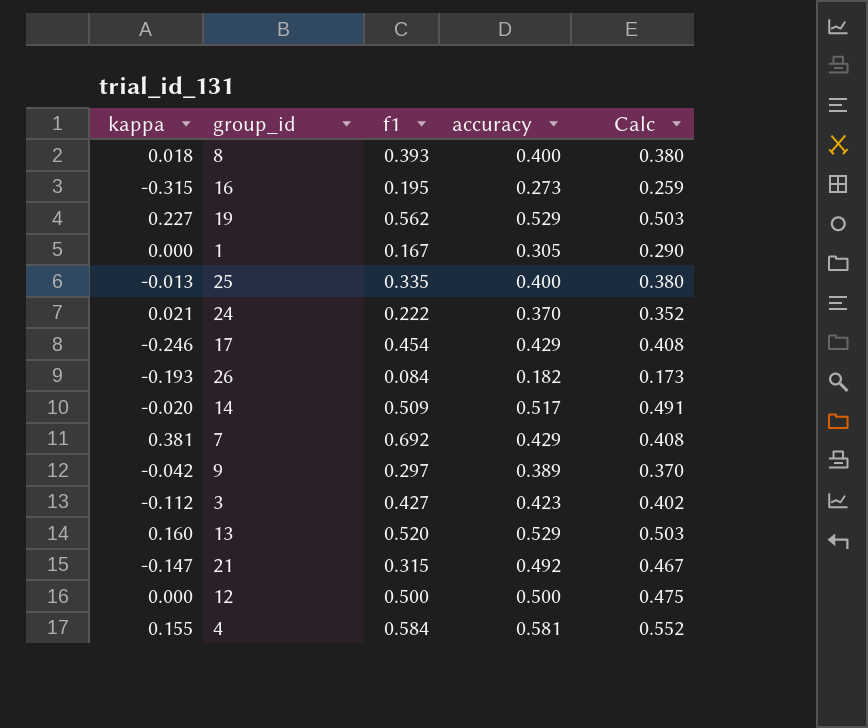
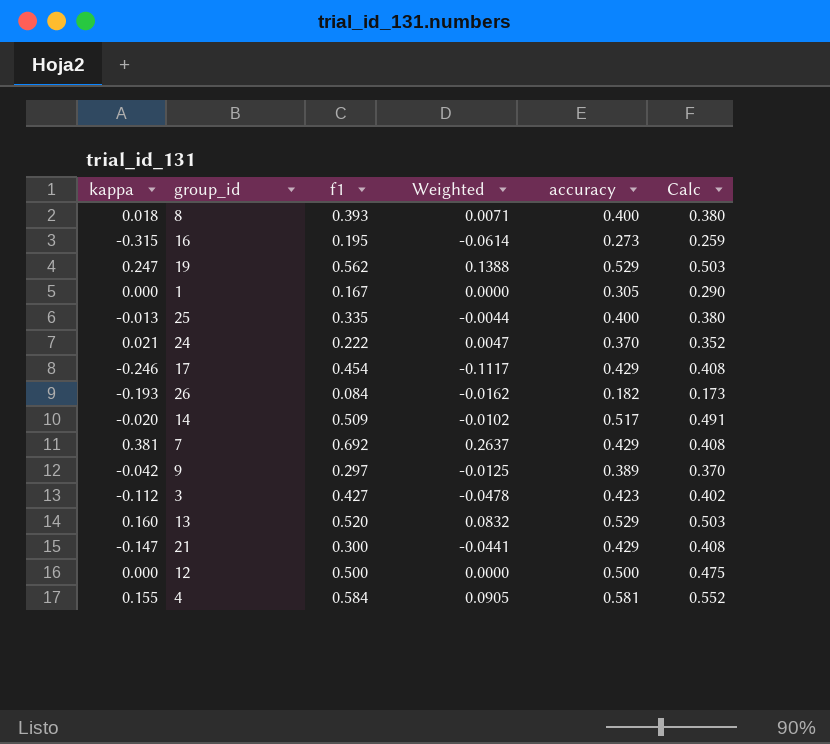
column Weighted | formula: none -> [kappa] * [f1]
19 | kappa: 0.227 -> 0.247
21 | f1: 0.315 -> 0.300
21 | accuracy: 0.492 -> 0.429
21 | Calc: 0.467 -> 0.408

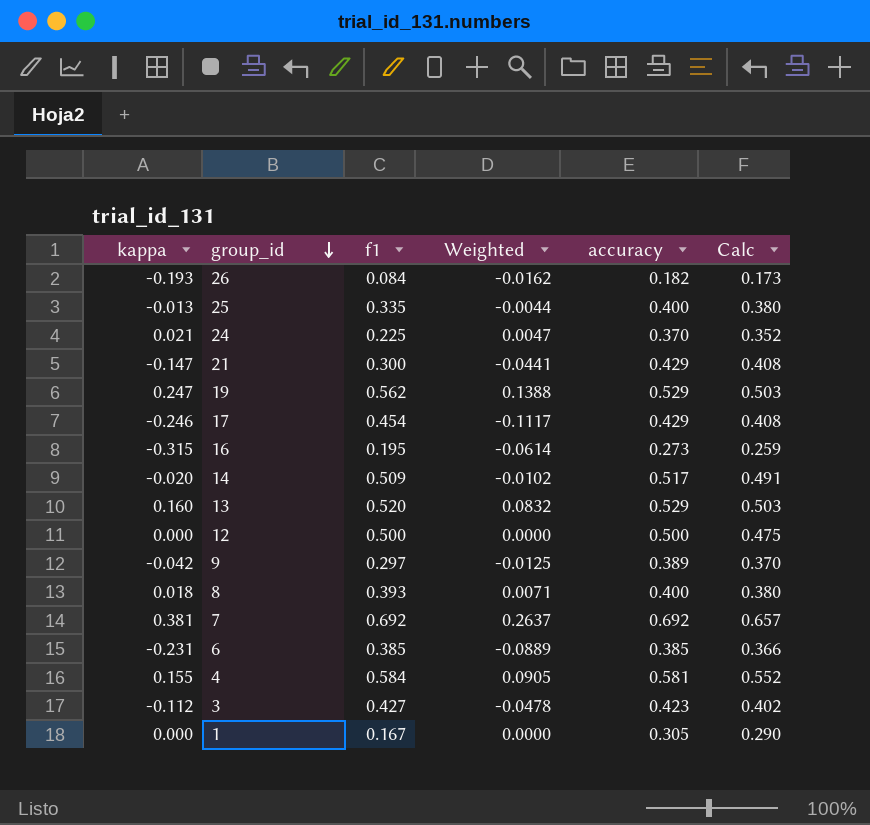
row order: none -> group_id descending
24 | f1: 0.222 -> 0.225
7 | accuracy: 0.429 -> 0.692
7 | Calc: 0.408 -> 0.657
row 6: none -> -0.231 | 0.385 | -0.0889 | 0.385 | 0.366

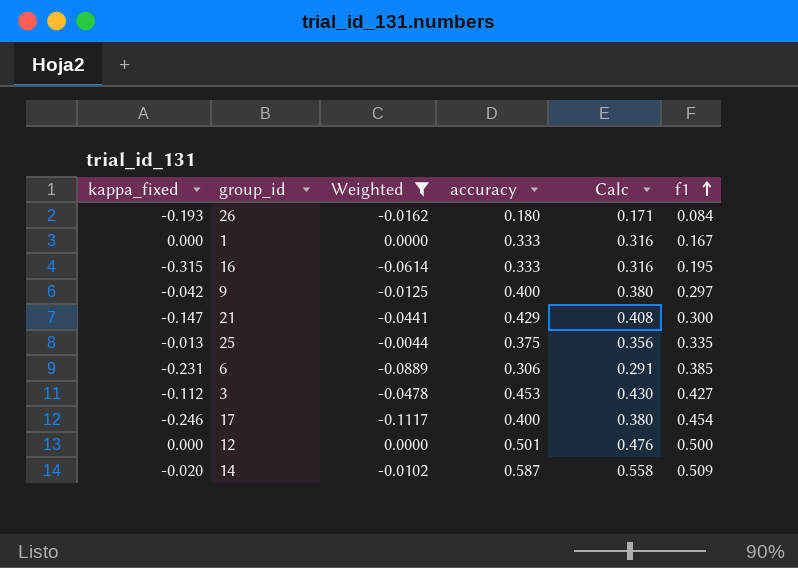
filter: none -> Weighted <= 0.0000
row order: group_id descending -> f1 ascending
column name: kappa -> kappa_fixed
column f1 | position: 3 -> 6
26 | accuracy: 0.182 -> 0.180
26 | Calc: 0.173 -> 0.171
1 | accuracy: 0.305 -> 0.333
1 | Calc: 0.290 -> 0.316
16 | accuracy: 0.273 -> 0.333
16 | Calc: 0.259 -> 0.316
9 | accuracy: 0.389 -> 0.400
9 | Calc: 0.370 -> 0.380
25 | accuracy: 0.400 -> 0.375
25 | Calc: 0.380 -> 0.356
6 | accuracy: 0.385 -> 0.306
6 | Calc: 0.366 -> 0.291
3 | accuracy: 0.423 -> 0.453
3 | Calc: 0.402 -> 0.430
17 | accuracy: 0.429 -> 0.400
17 | Calc: 0.408 -> 0.380
12 | accuracy: 0.500 -> 0.501
12 | Calc: 0.475 -> 0.476
14 | accuracy: 0.517 -> 0.587
14 | Calc: 0.491 -> 0.558

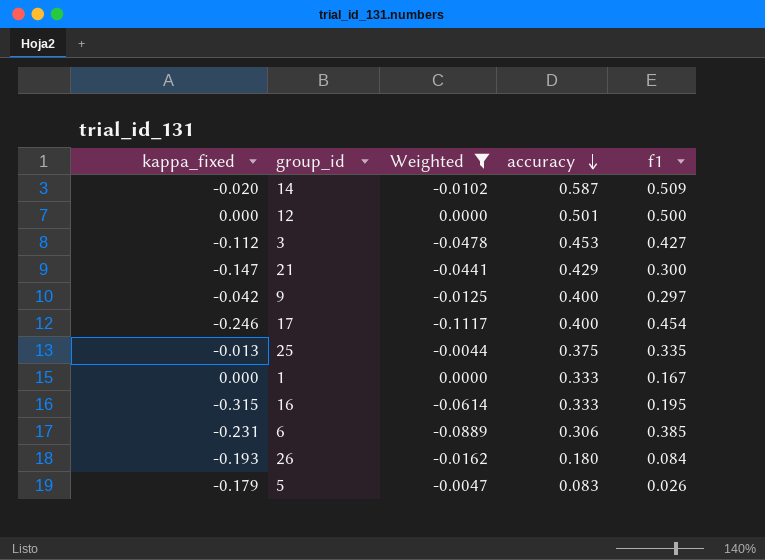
row order: f1 ascending -> accuracy descending
column Calc | formula: [accuracy] * 0.95 -> none
row 5: none -> -0.179 | -0.0047 | 0.083 | 0.026

